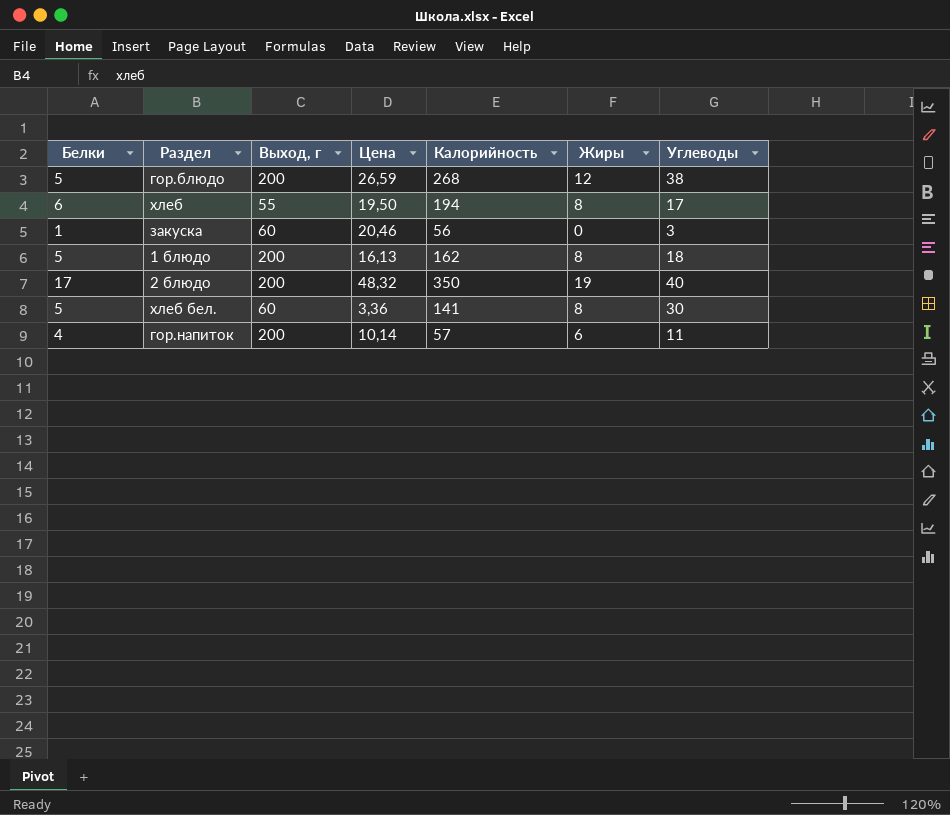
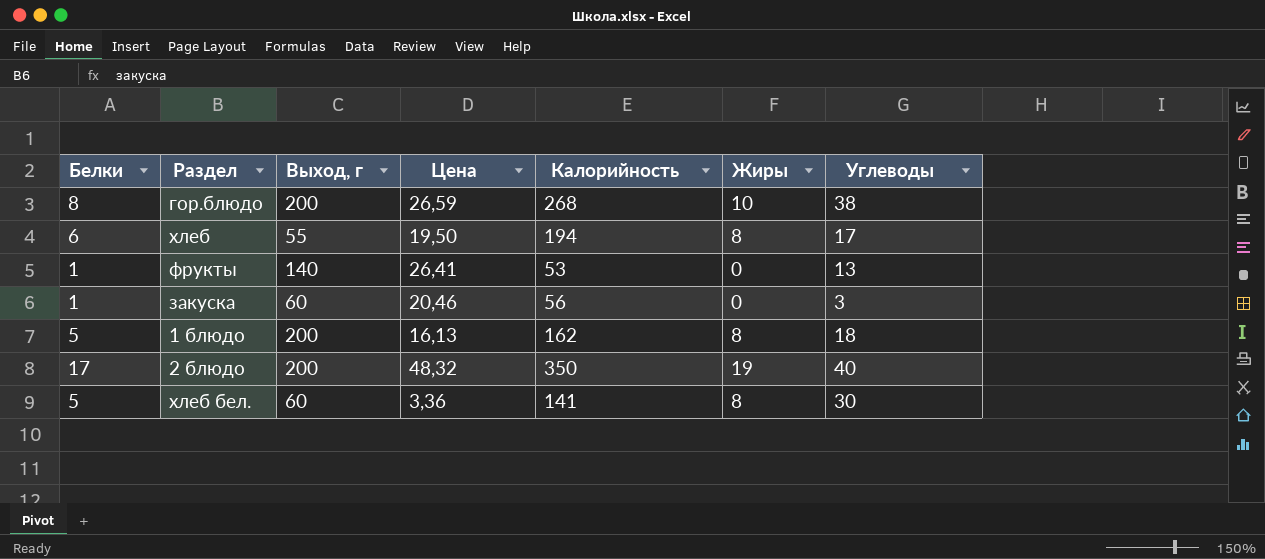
row гор.напиток: 4 | 200 | 10,14 | 57 | 6 | 11 -> none
гор.блюдо | Белки: 5 -> 8
гор.блюдо | Жиры: 12 -> 10
row фрукты: none -> 1 | 140 | 26,41 | 53 | 0 | 13

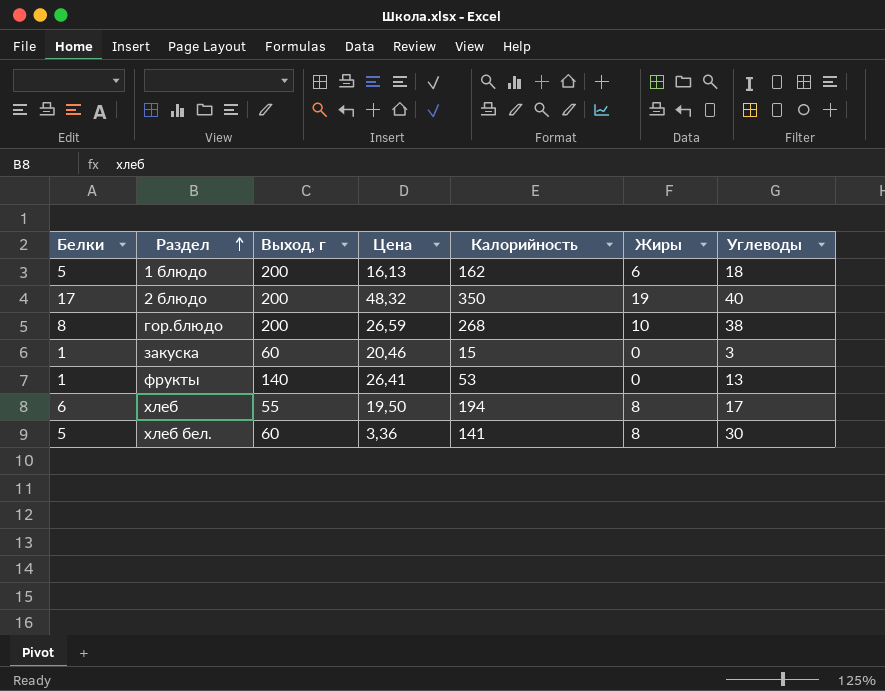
row order: none -> Раздел ascending
1 блюдо | Жиры: 8 -> 6
закуска | Калорийность: 56 -> 15

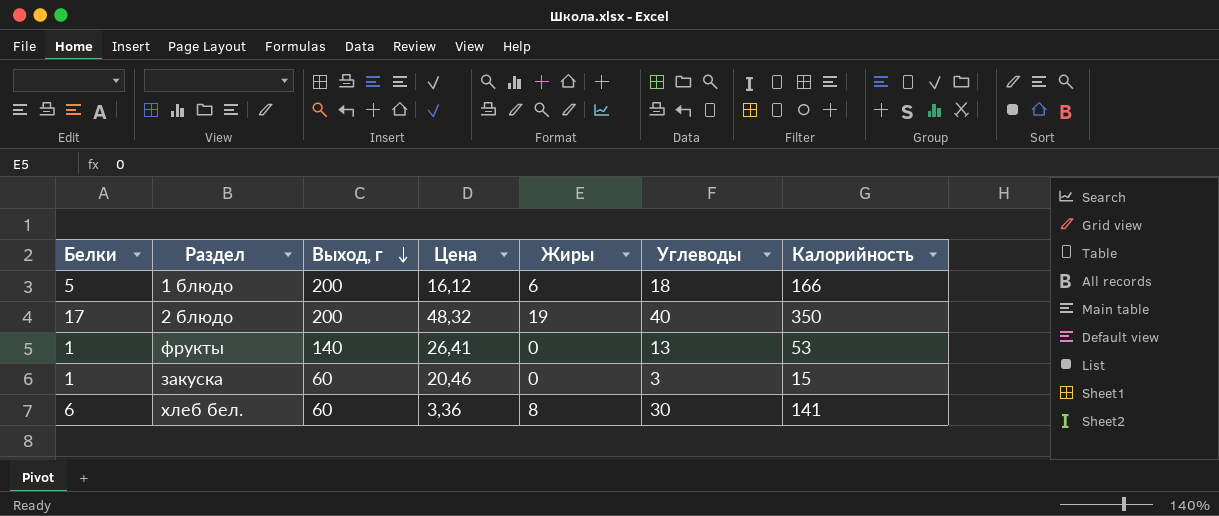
row order: Раздел ascending -> Выход, г descending
column Калорийность | position: 5 -> 7
row гор.блюдо: 8 | 200 | 26,59 | 268 | 10 | 38 -> none
row хлеб: 6 | 55 | 19,50 | 194 | 8 | 17 -> none
1 блюдо | Цена: 16,13 -> 16,12
1 блюдо | Калорийность: 162 -> 166
хлеб бел. | Белки: 5 -> 6

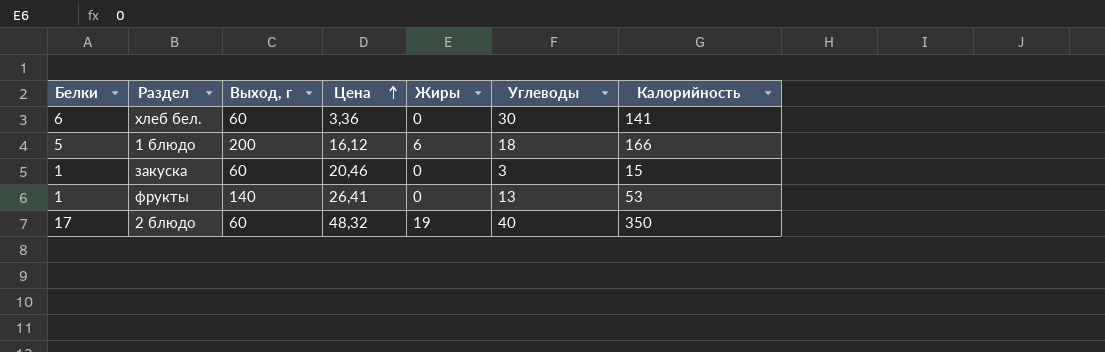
row order: Выход, г descending -> Цена ascending
хлеб бел. | Жиры: 8 -> 0
2 блюдо | Выход, г: 200 -> 60

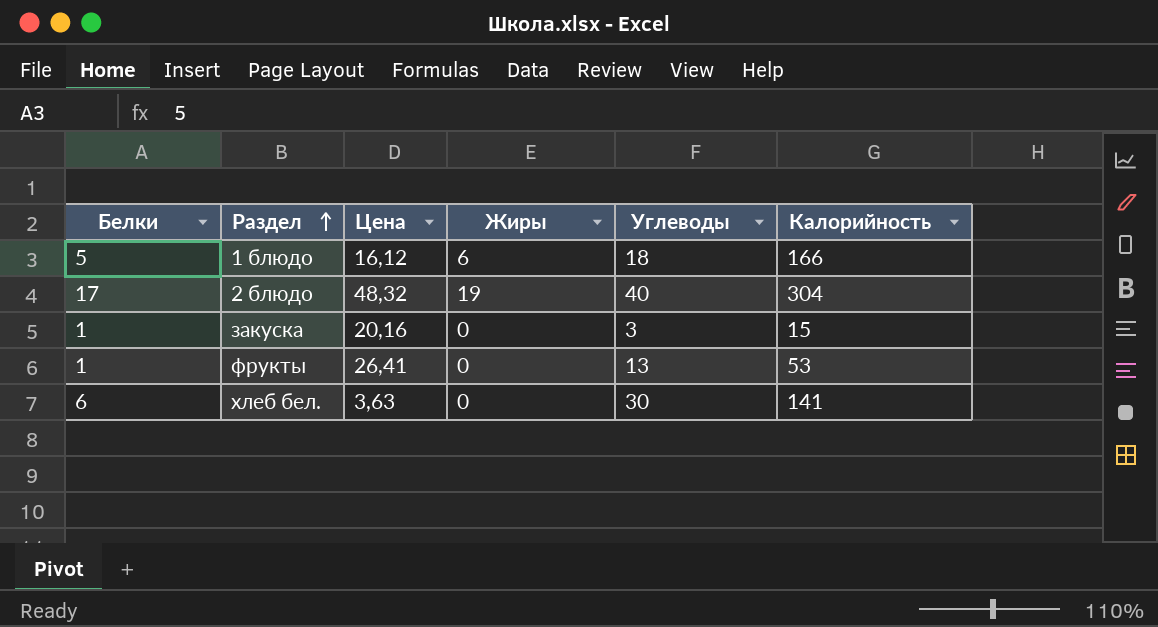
row order: Цена ascending -> Раздел ascending
column Выход, г | position: 3 -> none
2 блюдо | Калорийность: 350 -> 304
закуска | Цена: 20,46 -> 20,16
хлеб бел. | Цена: 3,36 -> 3,63

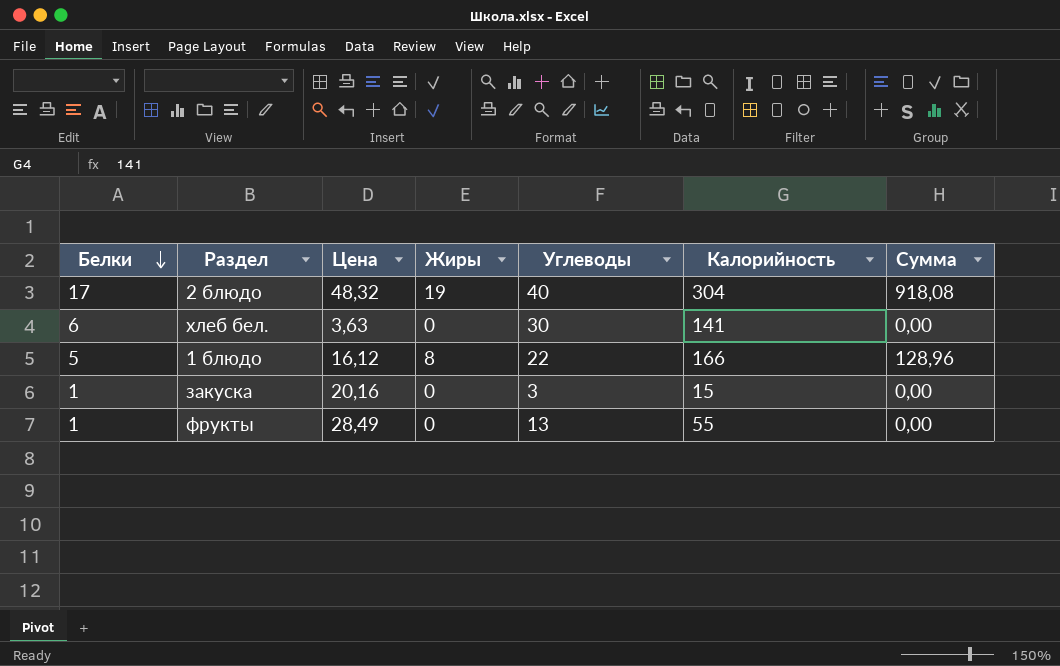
row order: Раздел ascending -> Белки descending
column Сумма | formula: none -> [Цена] * [Жиры]
1 блюдо | Жиры: 6 -> 8
1 блюдо | Углеводы: 18 -> 22
фрукты | Цена: 26,41 -> 28,49
фрукты | Калорийность: 53 -> 55

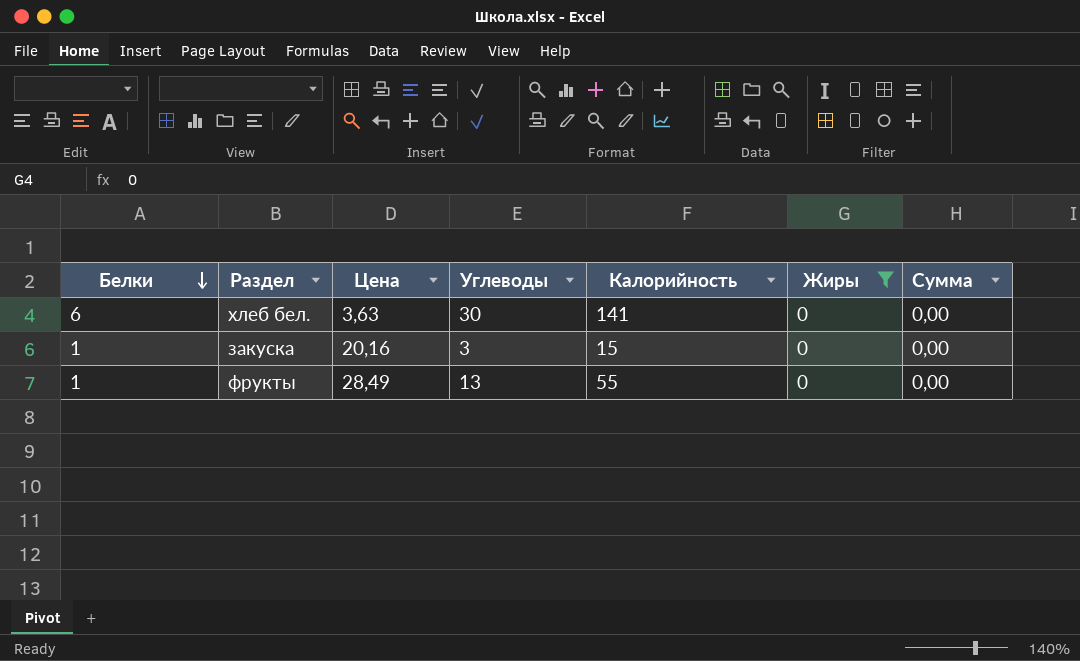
filter: none -> Жиры = 0
column Жиры | position: 4 -> 6

